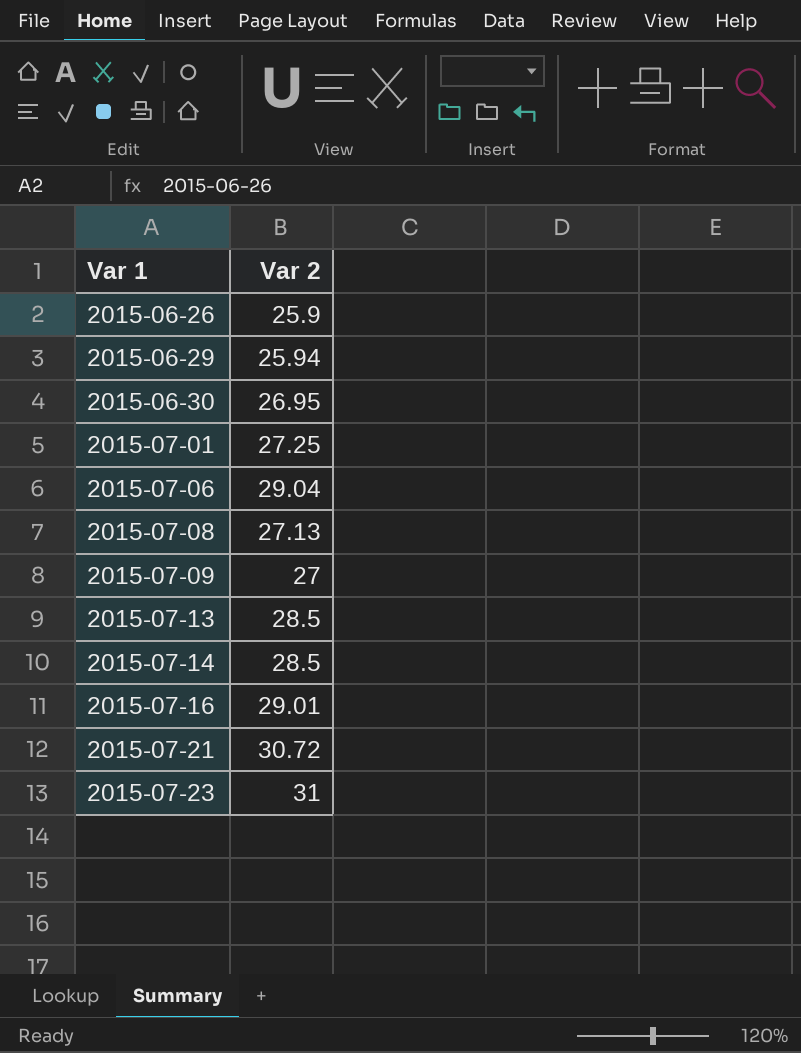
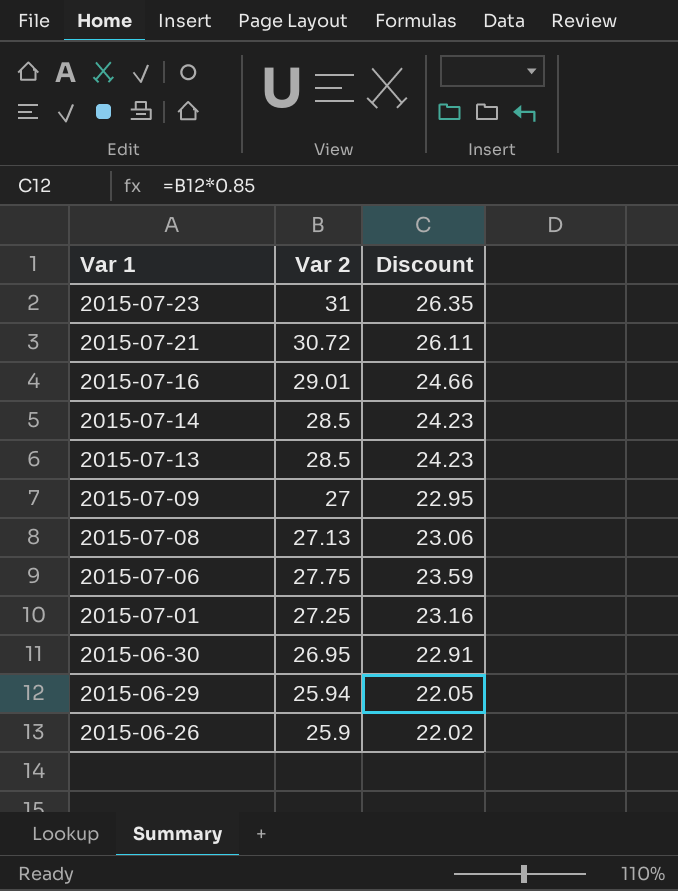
row order: Var 1 ascending -> Var 1 descending
column Discount | formula: none -> [Var 2] * 0.85
2015-07-06 | Var 2: 29.04 -> 27.75

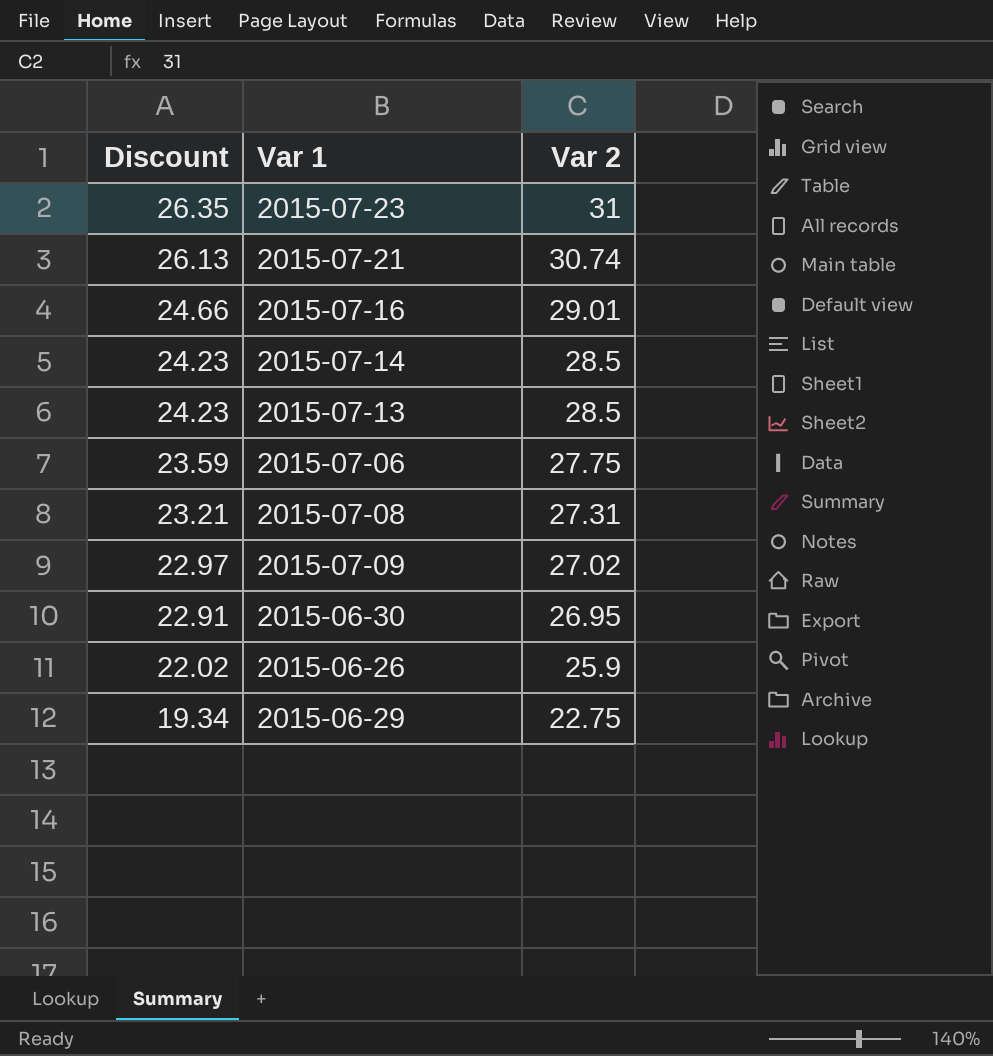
row order: Var 1 descending -> Discount descending
column Discount | position: 3 -> 1
row 2015-07-01: 27.25 | 23.16 -> none
2015-07-21 | Discount: 26.11 -> 26.13
2015-07-21 | Var 2: 30.72 -> 30.74
2015-07-08 | Discount: 23.06 -> 23.21
2015-07-08 | Var 2: 27.13 -> 27.31
2015-07-09 | Discount: 22.95 -> 22.97
2015-07-09 | Var 2: 27 -> 27.02
2015-06-29 | Discount: 22.05 -> 19.34
2015-06-29 | Var 2: 25.94 -> 22.75

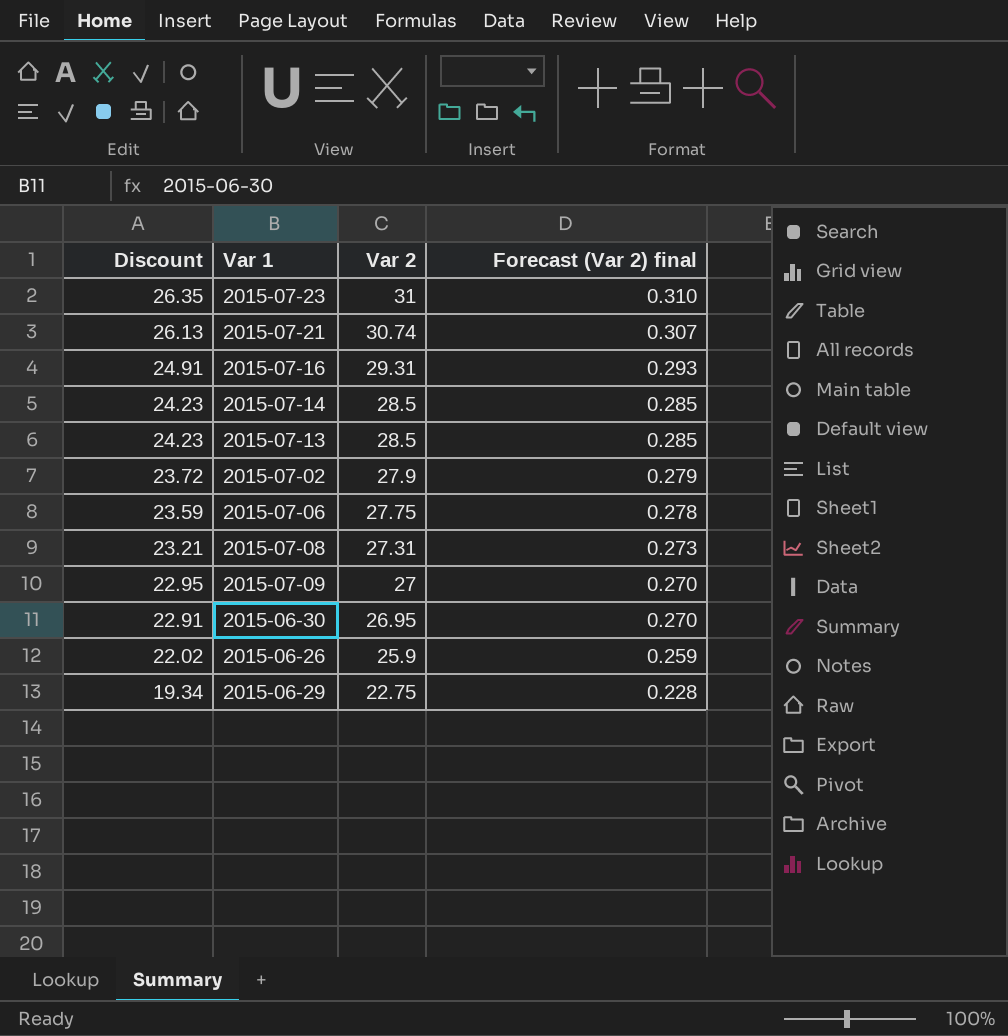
column Forecast (Var 2) final | formula: none -> [Var 2] * 0.01
2015-07-16 | Discount: 24.66 -> 24.91
2015-07-16 | Var 2: 29.01 -> 29.31
row 2015-07-02: none -> 23.72 | 27.9 | 0.279
2015-07-09 | Discount: 22.97 -> 22.95
2015-07-09 | Var 2: 27.02 -> 27

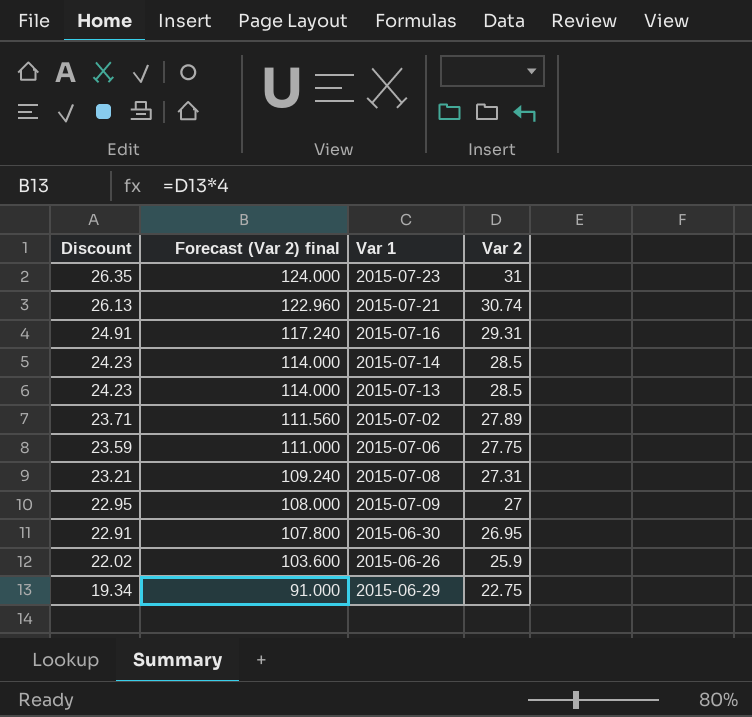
column Forecast (Var 2) final | formula: [Var 2] * 0.01 -> [Var 2] * 4
column Forecast (Var 2) final | position: 4 -> 2
2015-07-02 | Discount: 23.72 -> 23.71
2015-07-02 | Var 2: 27.9 -> 27.89

